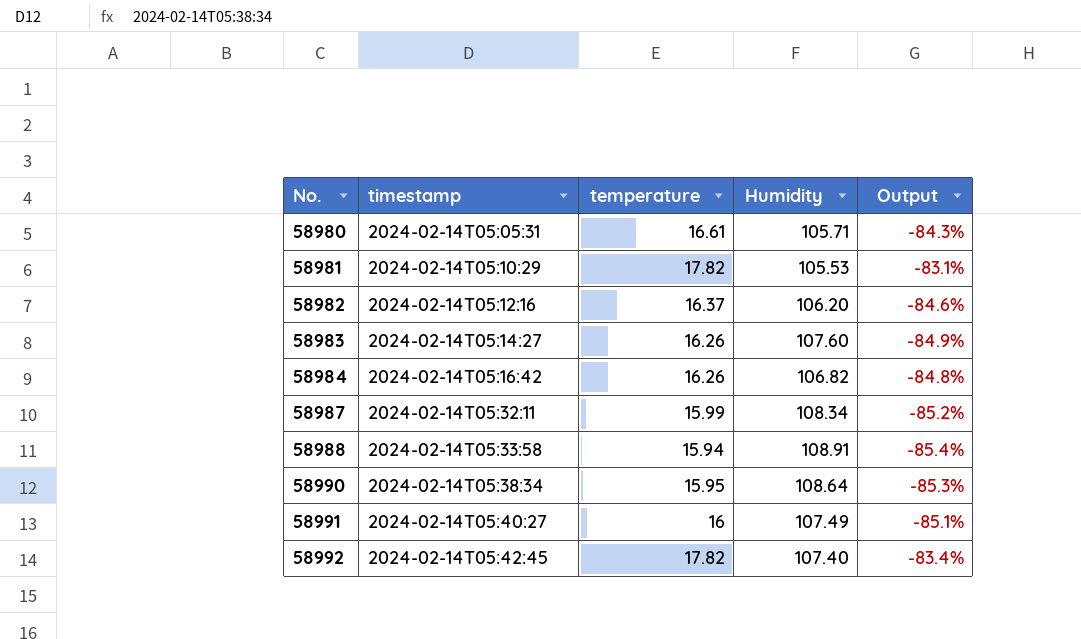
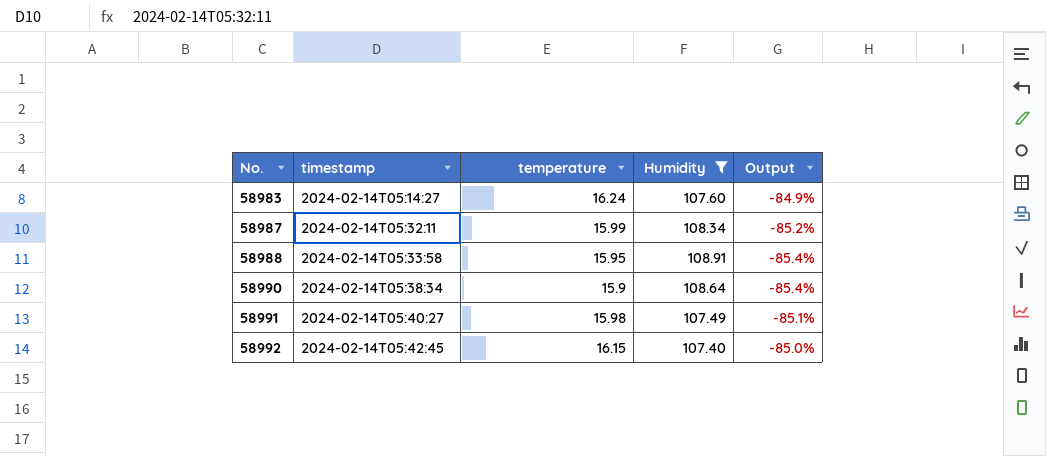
filter: none -> Humidity >= 107.40
58983 | temperature: 16.26 -> 16.24
58988 | temperature: 15.94 -> 15.95
58990 | temperature: 15.95 -> 15.9
58990 | Output: -85.3% -> -85.4%
58991 | temperature: 16 -> 15.98
58992 | temperature: 17.82 -> 16.15
58992 | Output: -83.4% -> -85.0%

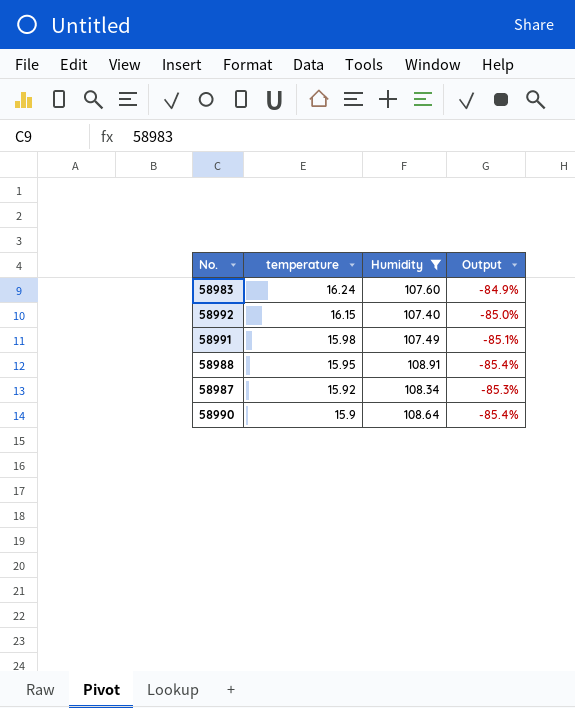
row order: No. ascending -> temperature descending
column timestamp | position: 2 -> none
58987 | temperature: 15.99 -> 15.92
58987 | Output: -85.2% -> -85.3%

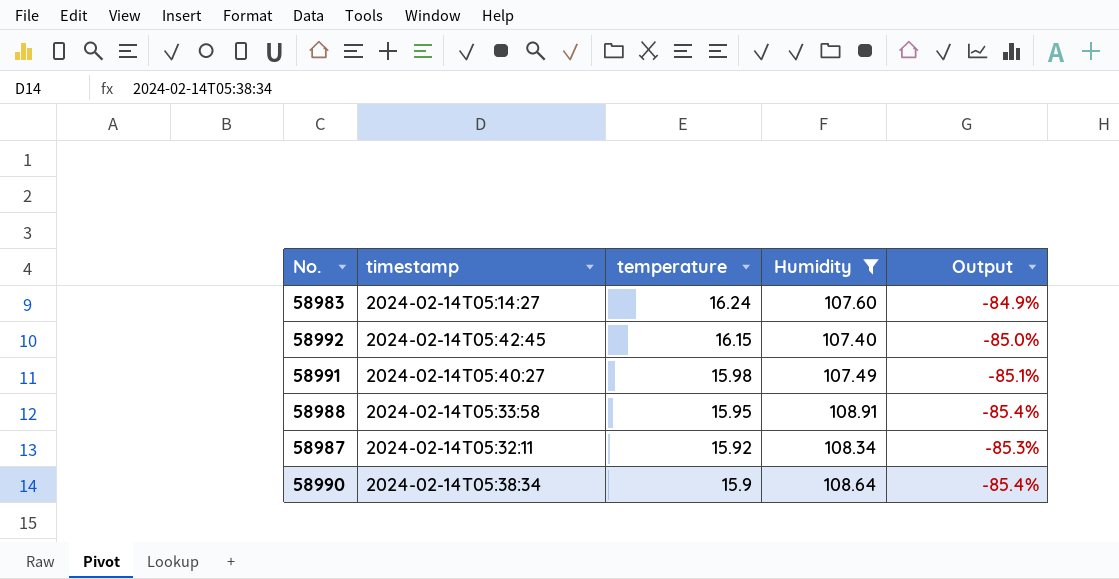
column timestamp | position: none -> 2

